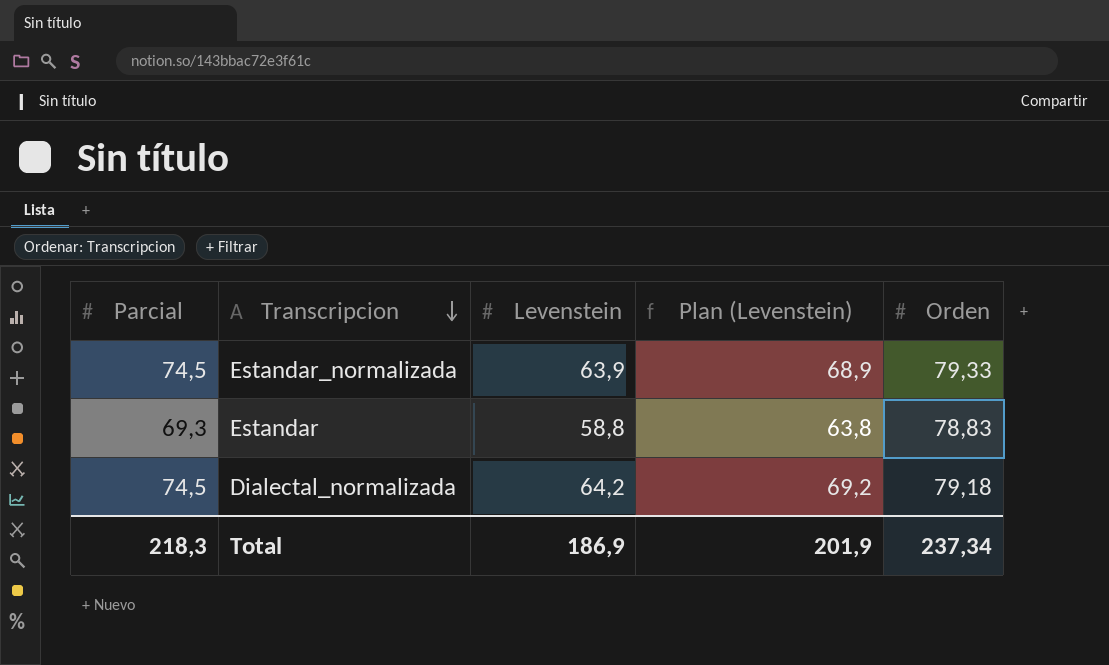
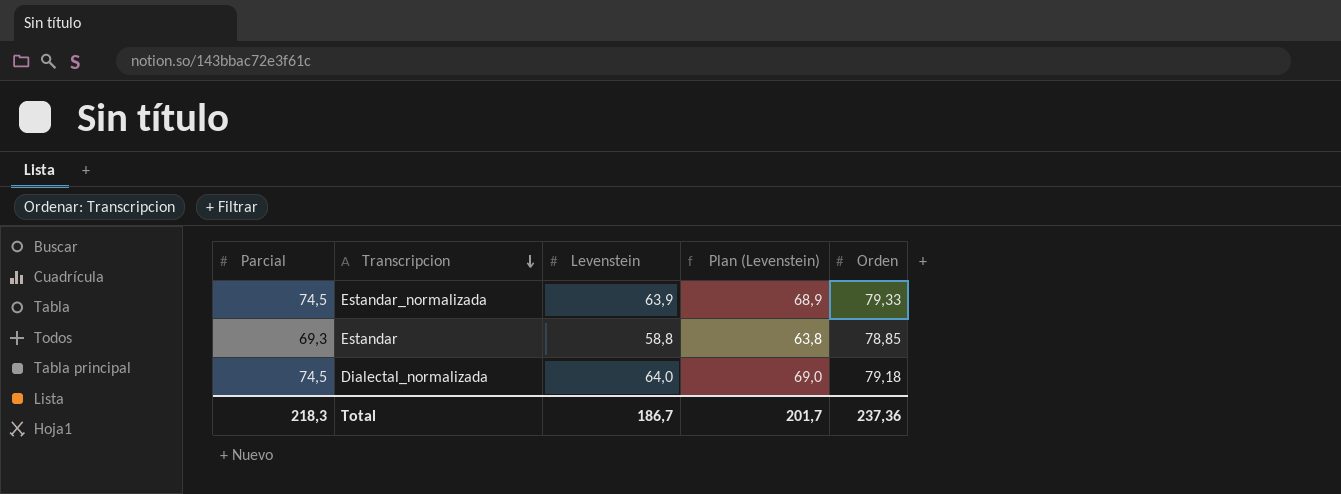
Estandar | Orden: 78,83 -> 78,85
Dialectal_normalizada | Levenstein: 64,2 -> 64,0
Dialectal_normalizada | Plan (Levenstein): 69,2 -> 69,0
Total | Levenstein: 186,9 -> 186,7
Total | Plan (Levenstein): 201,9 -> 201,7
Total | Orden: 237,34 -> 237,36

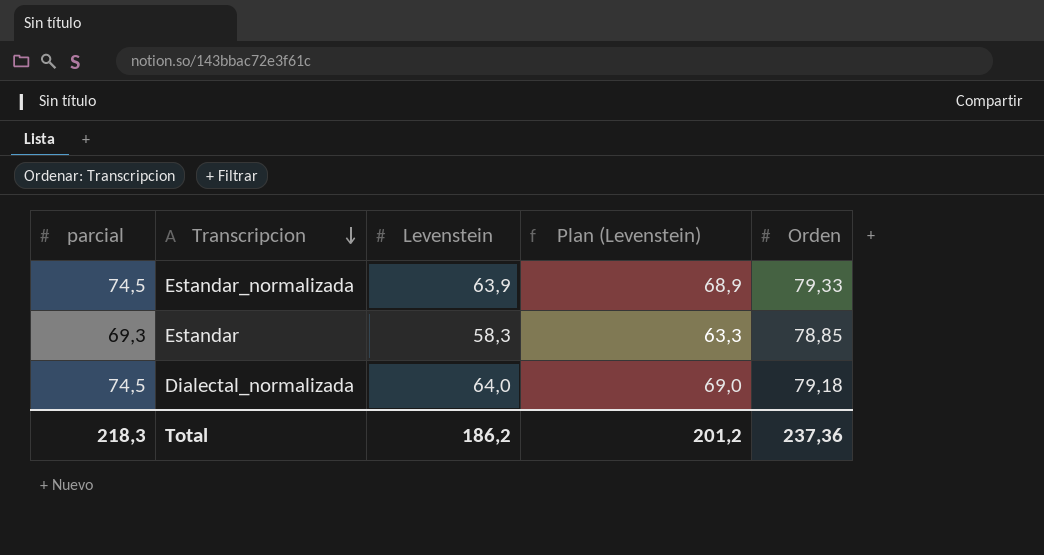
column name: Parcial -> parcial
Estandar | Levenstein: 58,8 -> 58,3
Estandar | Plan (Levenstein): 63,8 -> 63,3
Total | Levenstein: 186,7 -> 186,2
Total | Plan (Levenstein): 201,7 -> 201,2

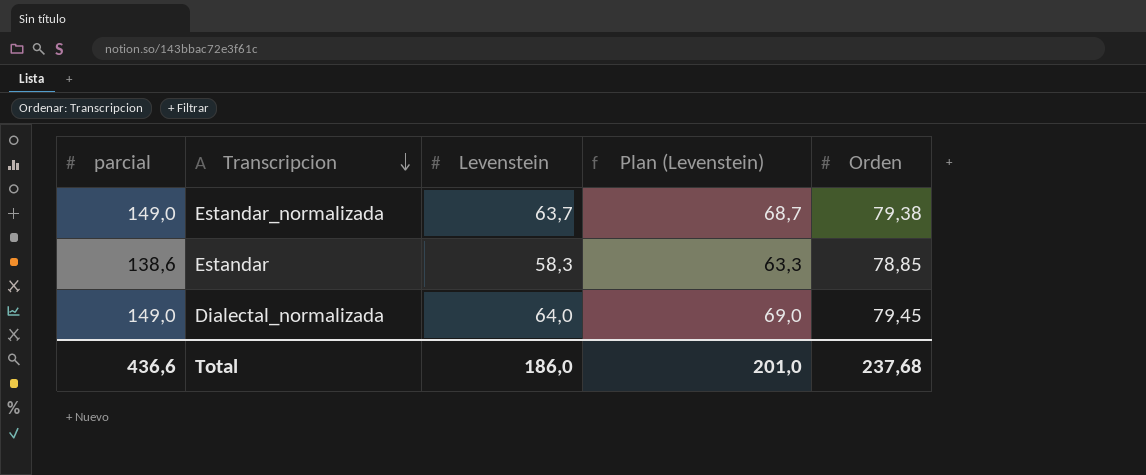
Estandar_normalizada | parcial: 74,5 -> 149,0
Estandar_normalizada | Levenstein: 63,9 -> 63,7
Estandar_normalizada | Plan (Levenstein): 68,9 -> 68,7
Estandar_normalizada | Orden: 79,33 -> 79,38
Estandar | parcial: 69,3 -> 138,6
Dialectal_normalizada | parcial: 74,5 -> 149,0
Dialectal_normalizada | Orden: 79,18 -> 79,45
Total | parcial: 218,3 -> 436,6
Total | Levenstein: 186,2 -> 186,0
Total | Plan (Levenstein): 201,2 -> 201,0
Total | Orden: 237,36 -> 237,68

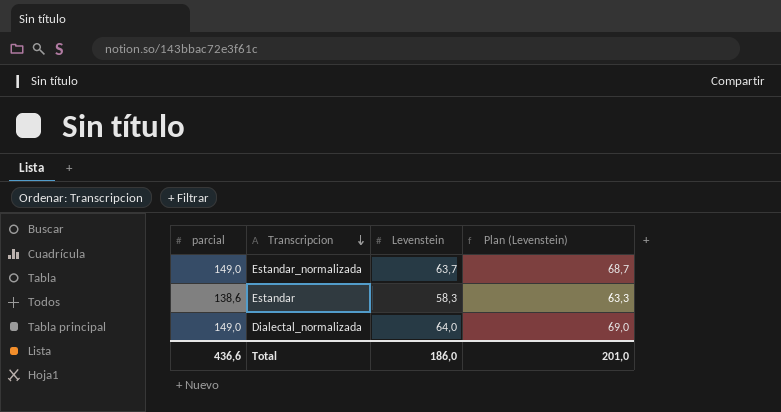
column Orden | position: 5 -> none

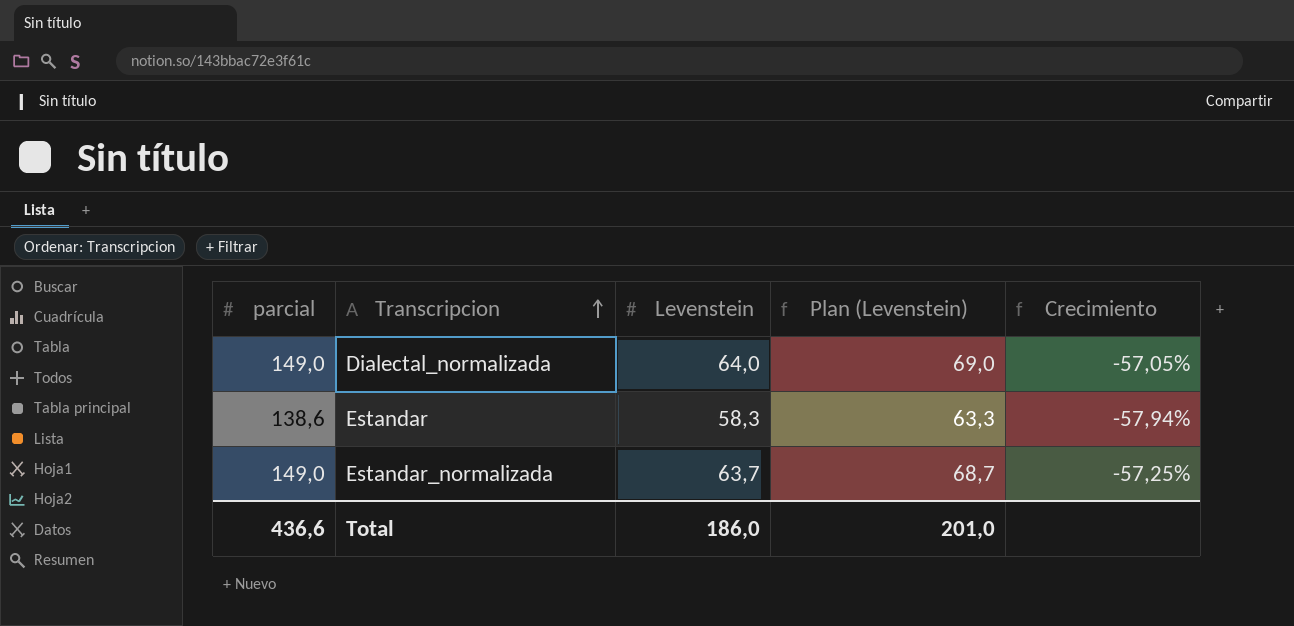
row order: Transcripcion descending -> Transcripcion ascending
column Crecimiento | formula: none -> ([Levenstein] - [parcial]) / [parcial]

